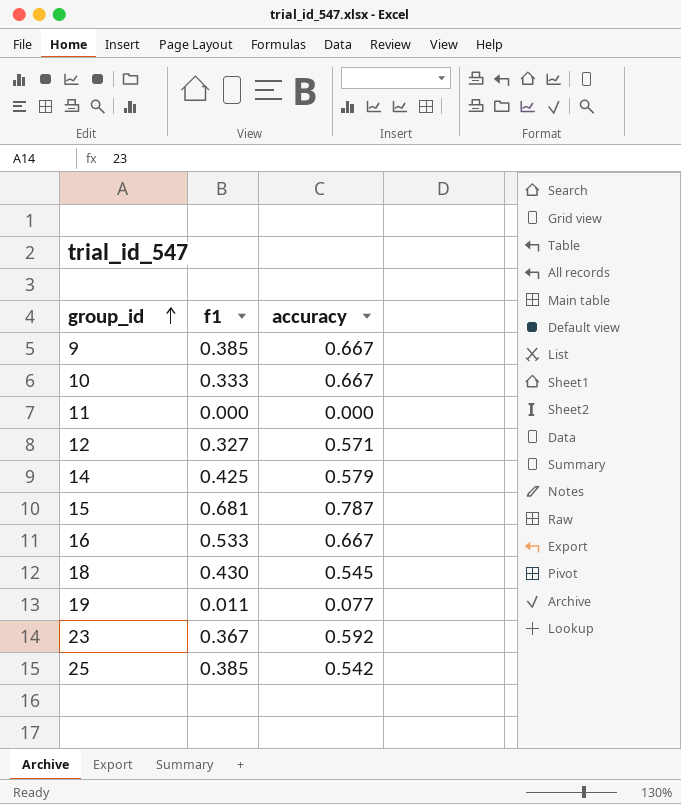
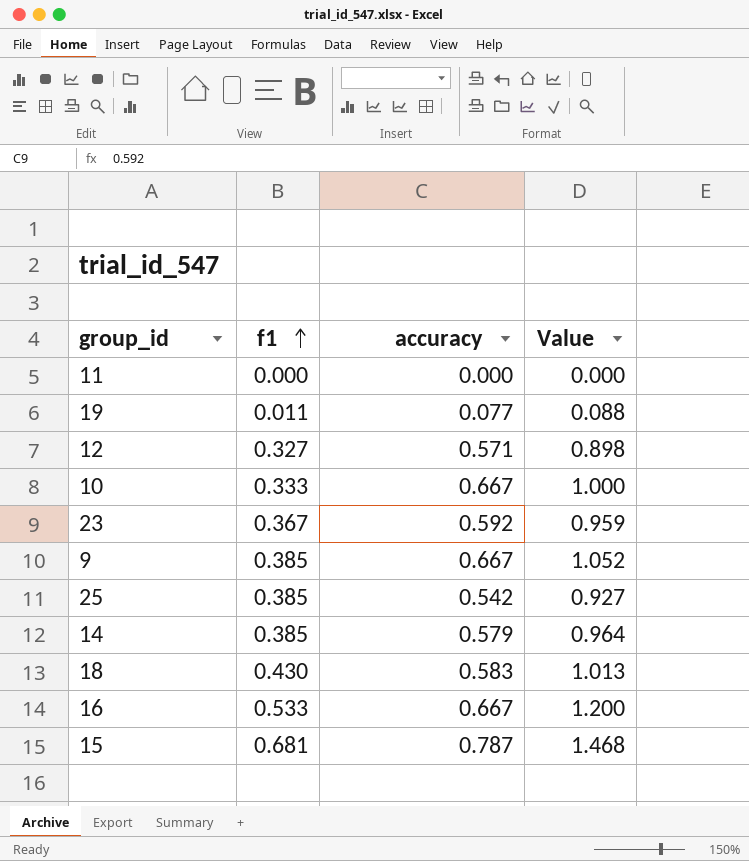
row order: group_id ascending -> f1 ascending
column Value | formula: none -> [f1] + [accuracy]
14 | f1: 0.425 -> 0.385
18 | accuracy: 0.545 -> 0.583

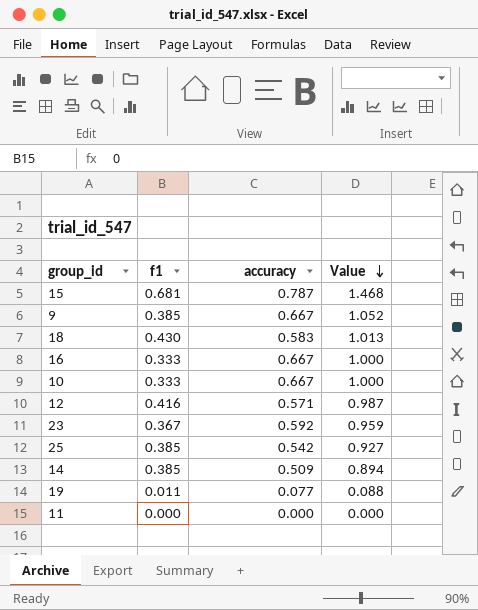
row order: f1 ascending -> Value descending
16 | f1: 0.533 -> 0.333
16 | Value: 1.200 -> 1.000
12 | f1: 0.327 -> 0.416
12 | Value: 0.898 -> 0.987
14 | accuracy: 0.579 -> 0.509
14 | Value: 0.964 -> 0.894

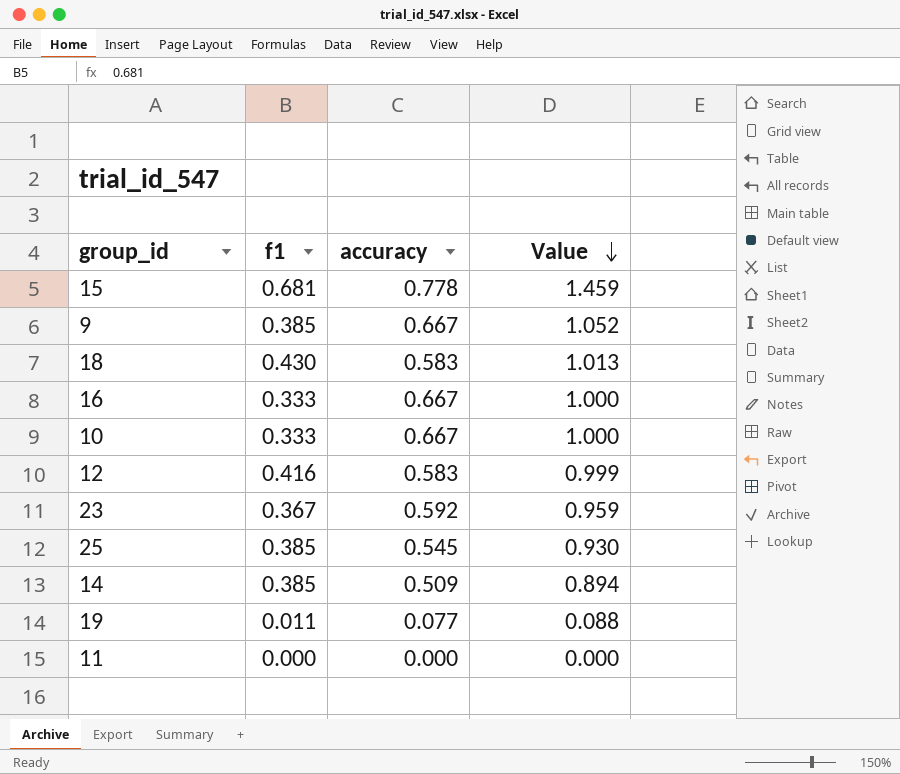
15 | accuracy: 0.787 -> 0.778
15 | Value: 1.468 -> 1.459
12 | accuracy: 0.571 -> 0.583
12 | Value: 0.987 -> 0.999
25 | accuracy: 0.542 -> 0.545
25 | Value: 0.927 -> 0.930

